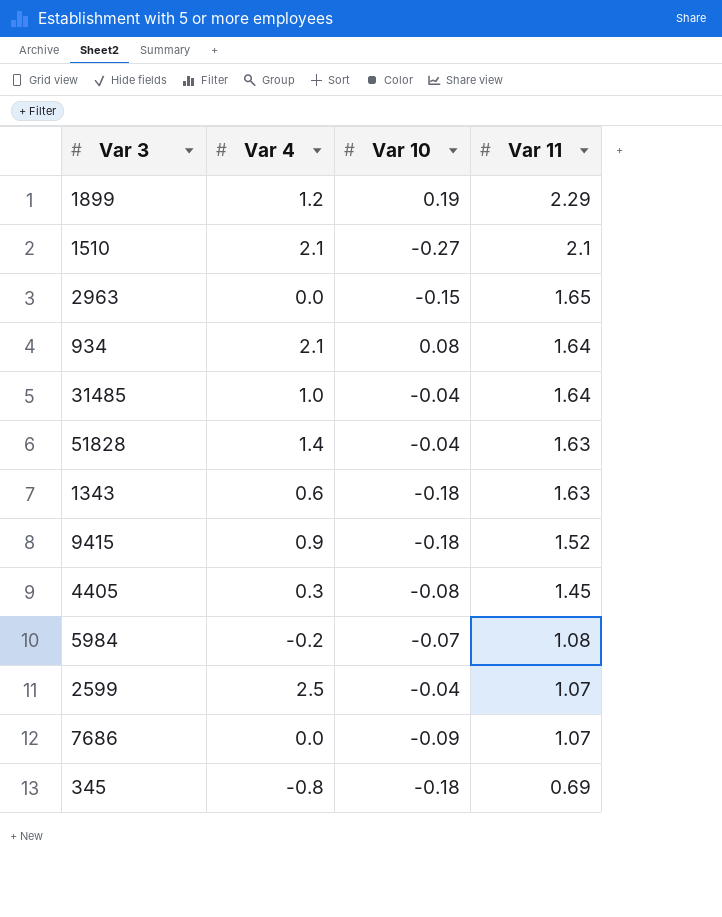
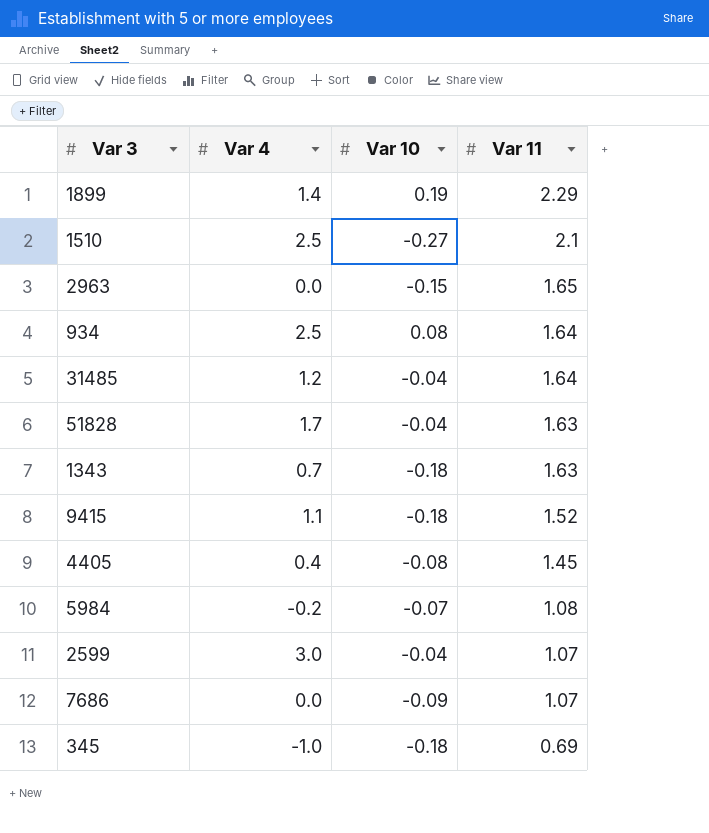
1899 | Var 4: 1.2 -> 1.4
1510 | Var 4: 2.1 -> 2.5
934 | Var 4: 2.1 -> 2.5
31485 | Var 4: 1.0 -> 1.2
51828 | Var 4: 1.4 -> 1.7
1343 | Var 4: 0.6 -> 0.7
9415 | Var 4: 0.9 -> 1.1
4405 | Var 4: 0.3 -> 0.4
2599 | Var 4: 2.5 -> 3.0
345 | Var 4: -0.8 -> -1.0

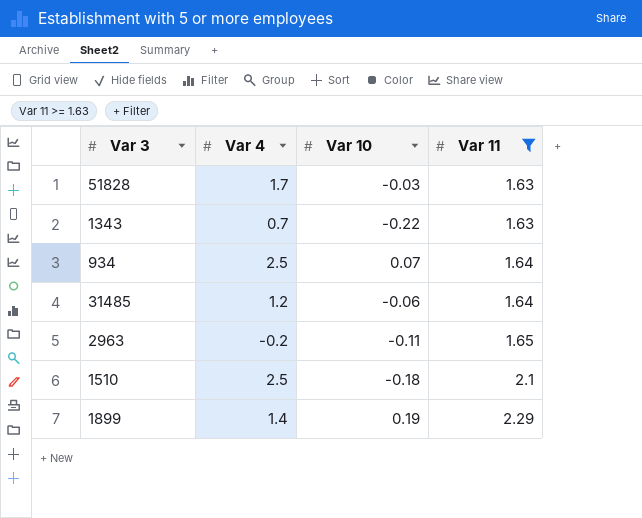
filter: none -> Var 11 >= 1.63
row order: Var 11 descending -> Var 11 ascending
51828 | Var 10: -0.04 -> -0.03
1343 | Var 10: -0.18 -> -0.22
934 | Var 10: 0.08 -> 0.07
31485 | Var 10: -0.04 -> -0.06
2963 | Var 4: 0.0 -> -0.2
2963 | Var 10: -0.15 -> -0.11
1510 | Var 10: -0.27 -> -0.18

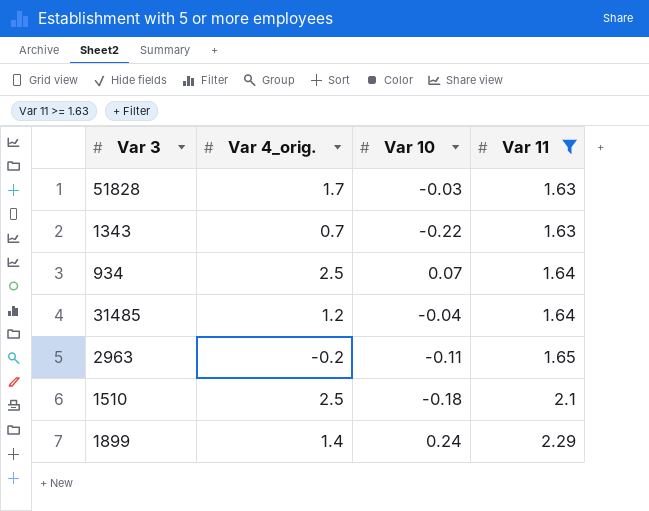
column name: Var 4 -> Var 4_orig.
31485 | Var 10: -0.06 -> -0.04
1899 | Var 10: 0.19 -> 0.24

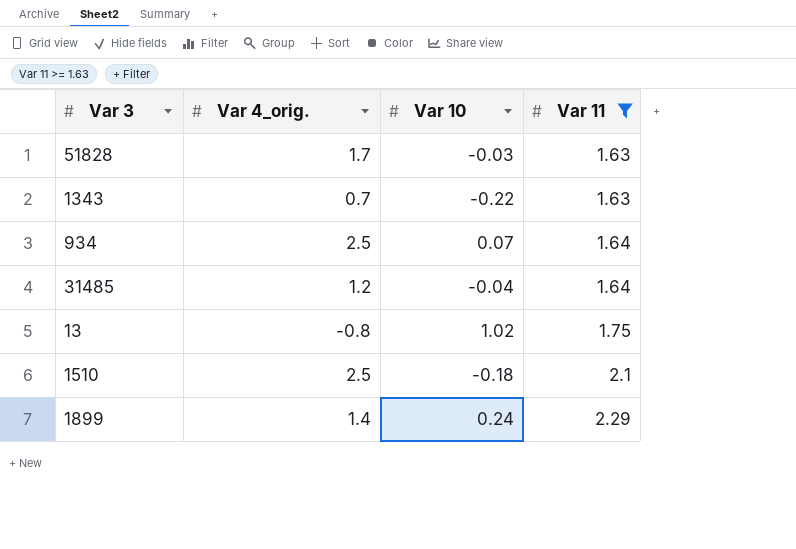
row 2963: -0.2 | -0.11 | 1.65 -> none
row 13: none -> -0.8 | 1.02 | 1.75

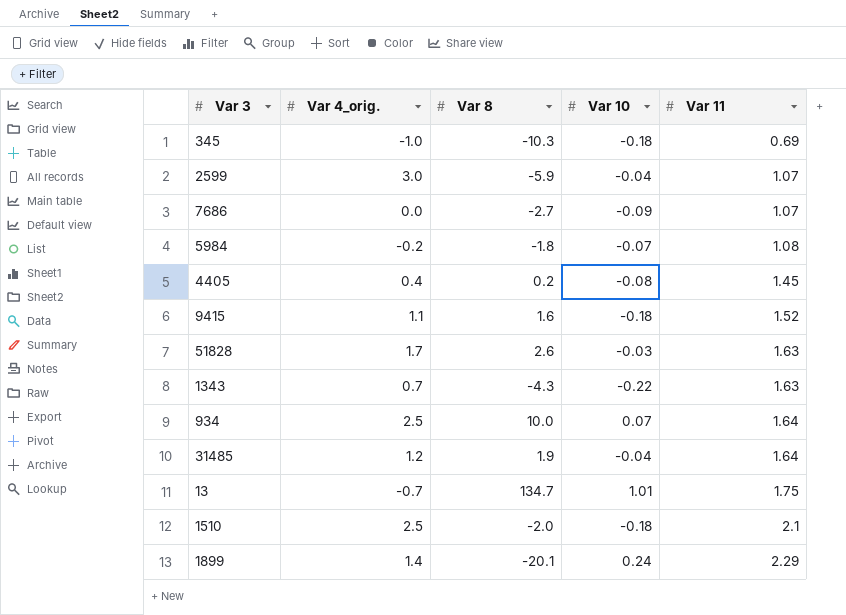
filter: Var 11 >= 1.63 -> none
column Var 8 | position: none -> 3
13 | Var 4_orig.: -0.8 -> -0.7
13 | Var 10: 1.02 -> 1.01

